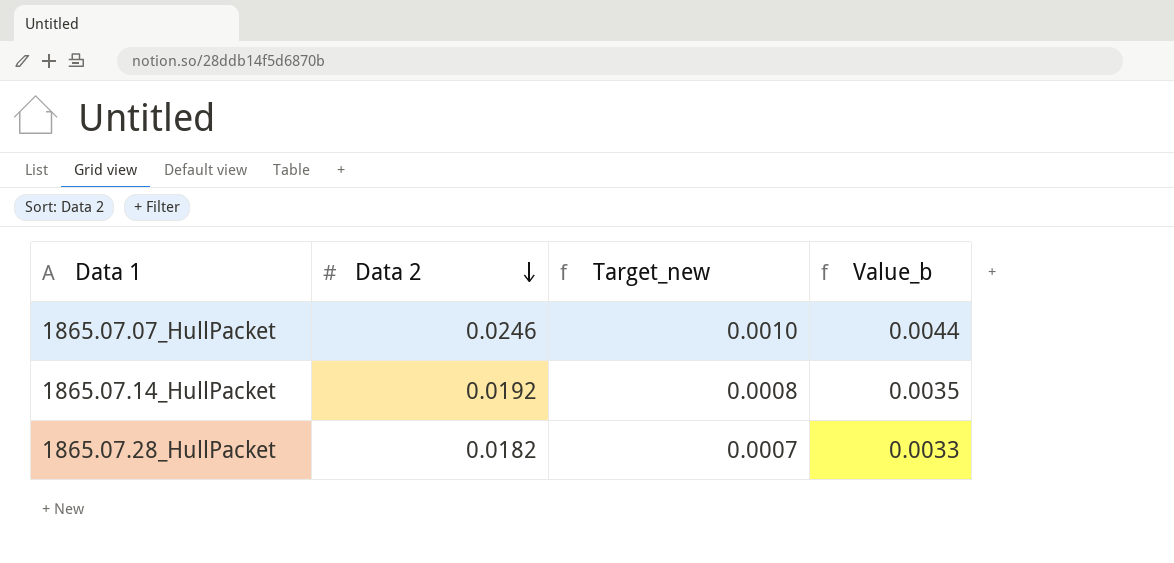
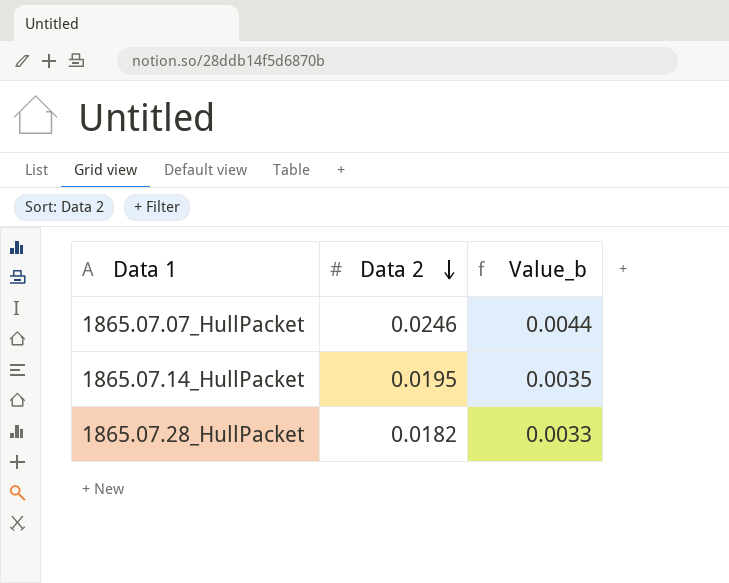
column Target_new | formula: [Data 2] * 0.04 -> none
1865.07.14_HullPacket | Data 2: 0.0192 -> 0.0195

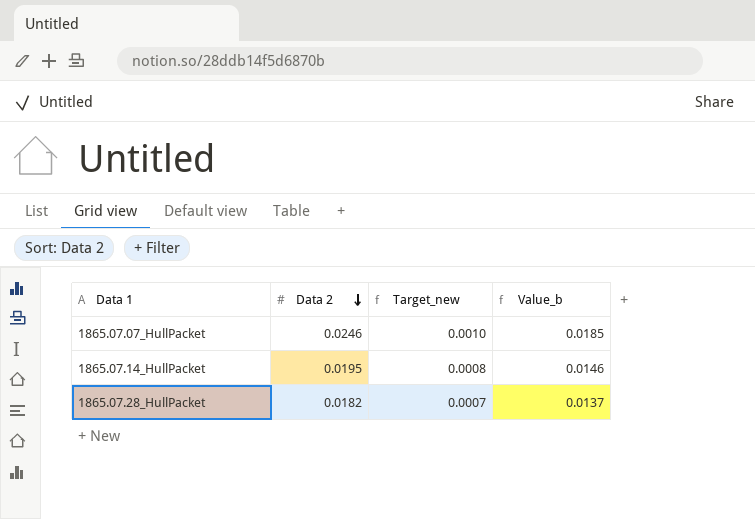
column Target_new | formula: none -> [Data 2] * 0.04
column Value_b | formula: [Data 2] * 0.18 -> [Data 2] * 0.75

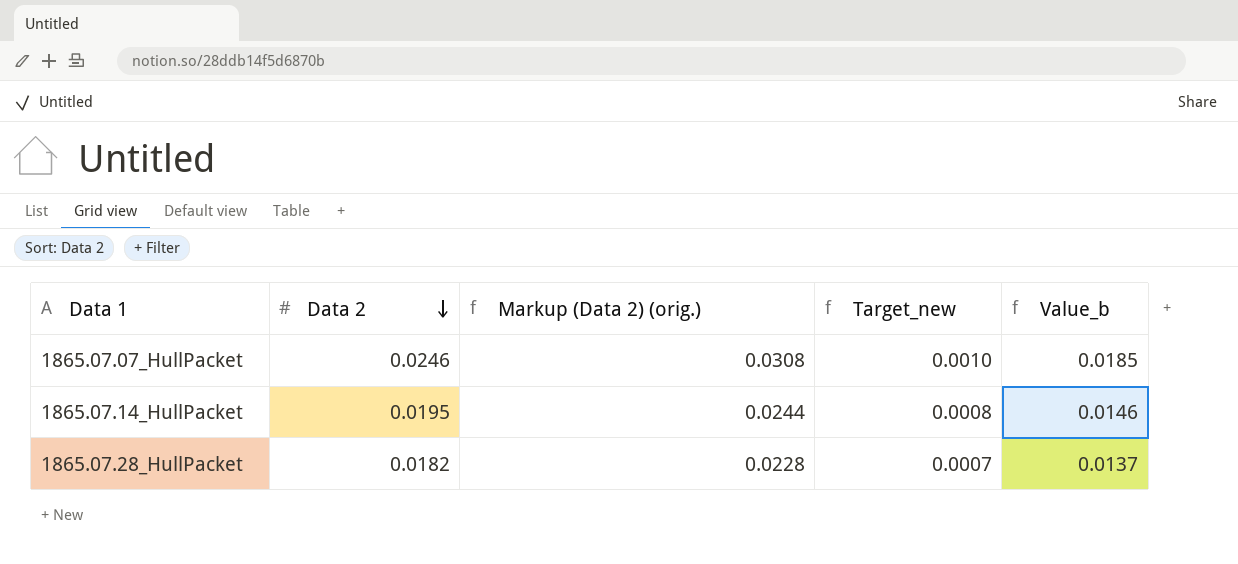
column Markup (Data 2) (orig.) | formula: none -> [Data 2] * 1.25

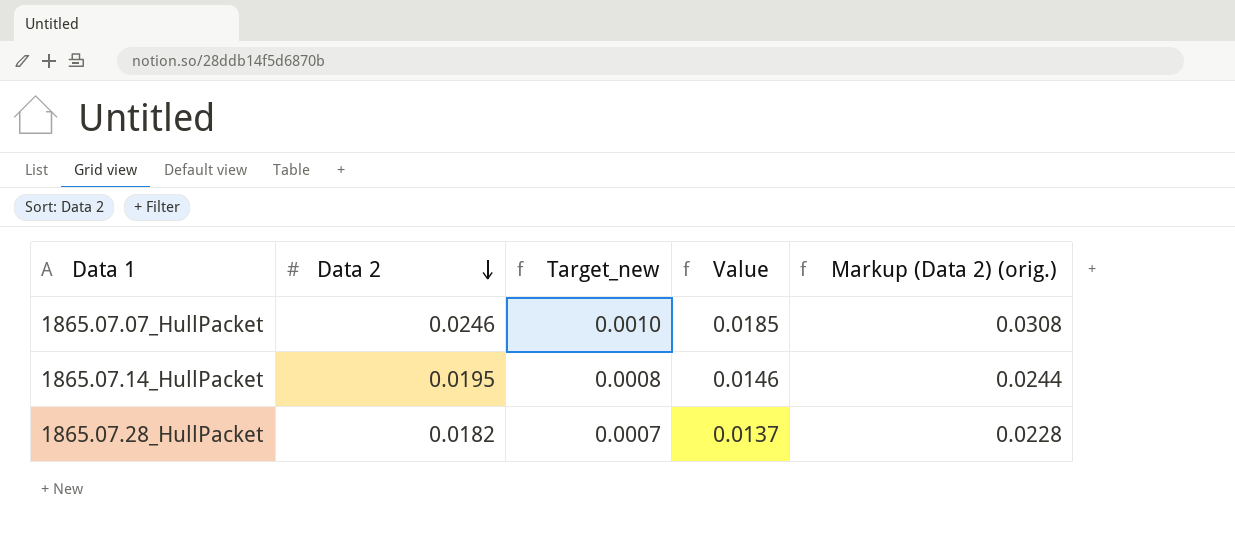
column name: Value_b -> Value
column Markup (Data 2) (orig.) | position: 3 -> 5

